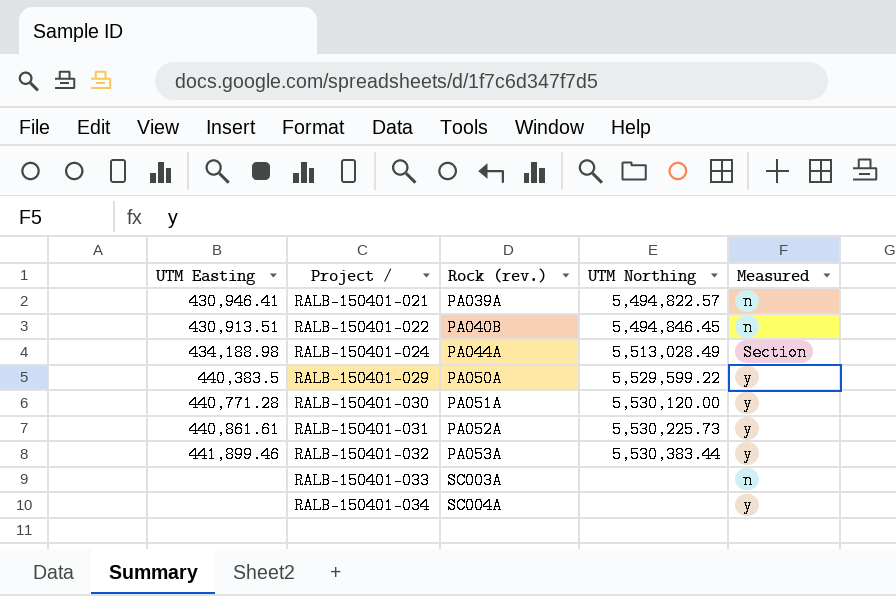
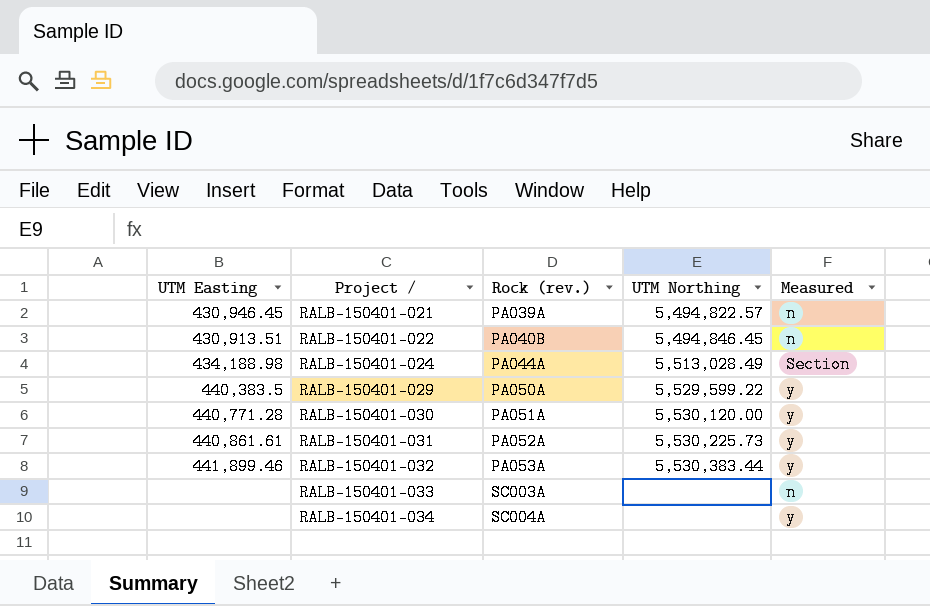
RALB-150401-021 | UTM Easting: 430,946.41 -> 430,946.45

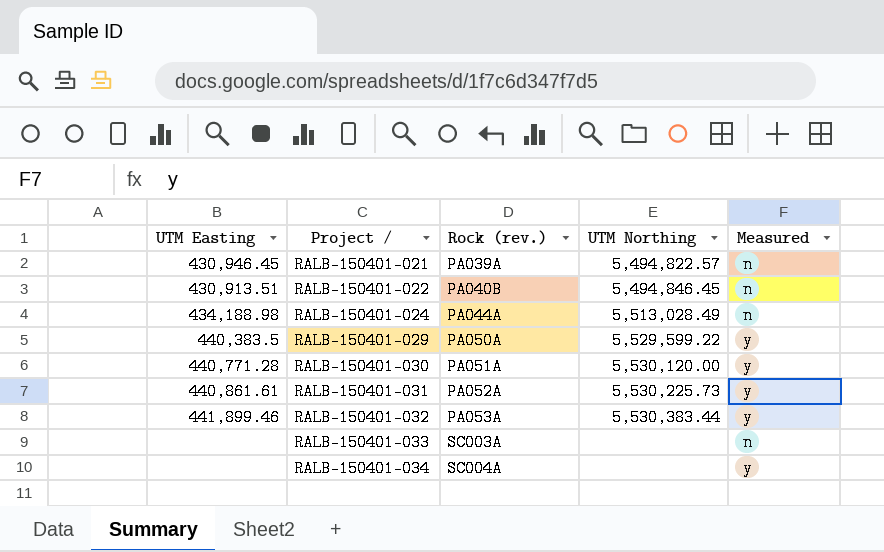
RALB-150401-024 | Measured: Section -> n

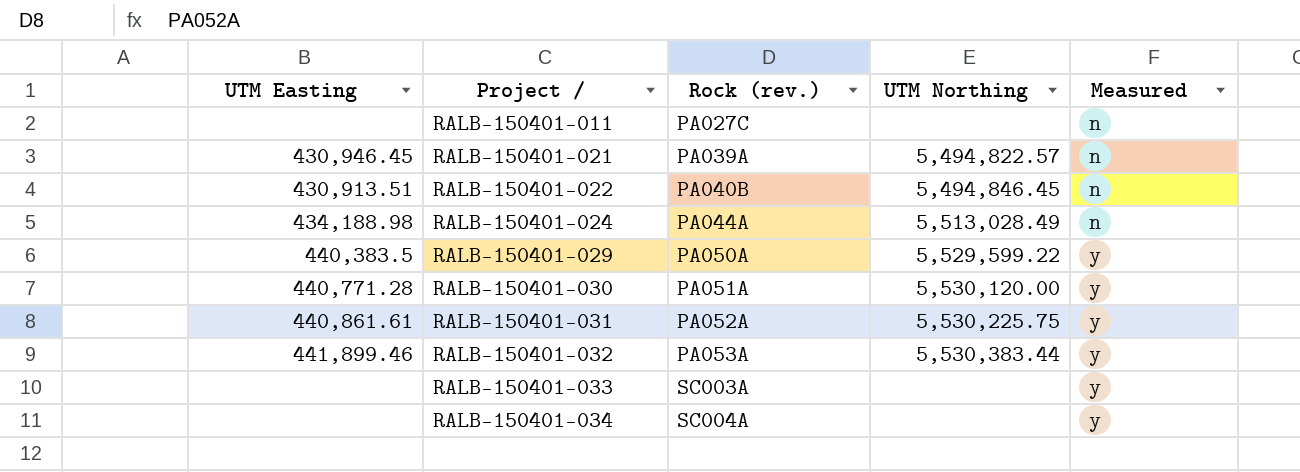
row RALB-150401-011: none -> none | PA027C | none | n
RALB-150401-031 | UTM Northing: 5,530,225.73 -> 5,530,225.75
RALB-150401-033 | Measured: n -> y

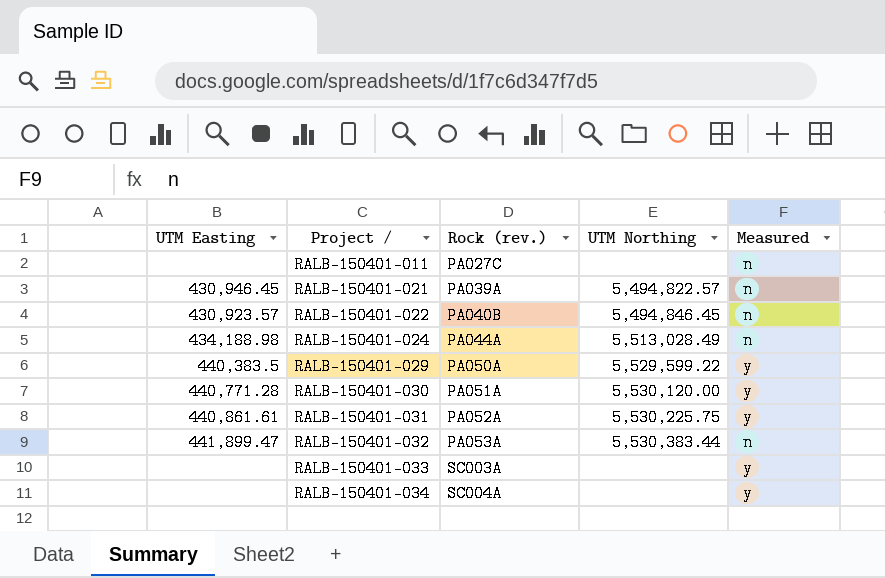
RALB-150401-022 | UTM Easting: 430,913.51 -> 430,923.57
RALB-150401-032 | UTM Easting: 441,899.46 -> 441,899.47
RALB-150401-032 | Measured: y -> n

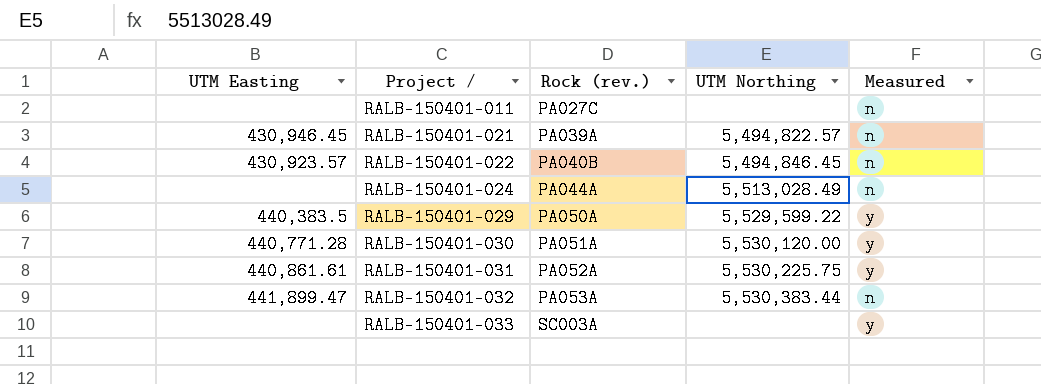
row RALB-150401-034: none | SC004A | none | y -> none
RALB-150401-024 | UTM Easting: 434,188.98 -> none

